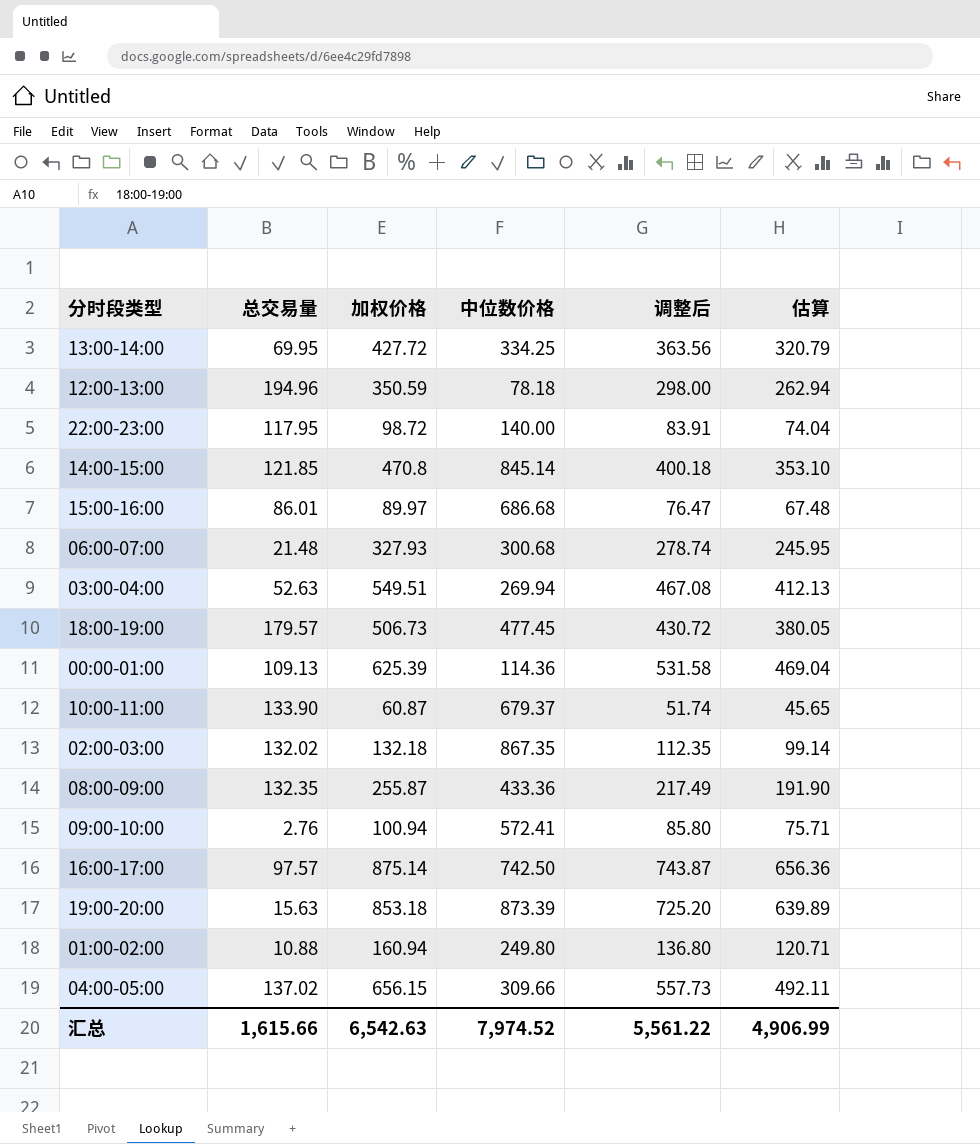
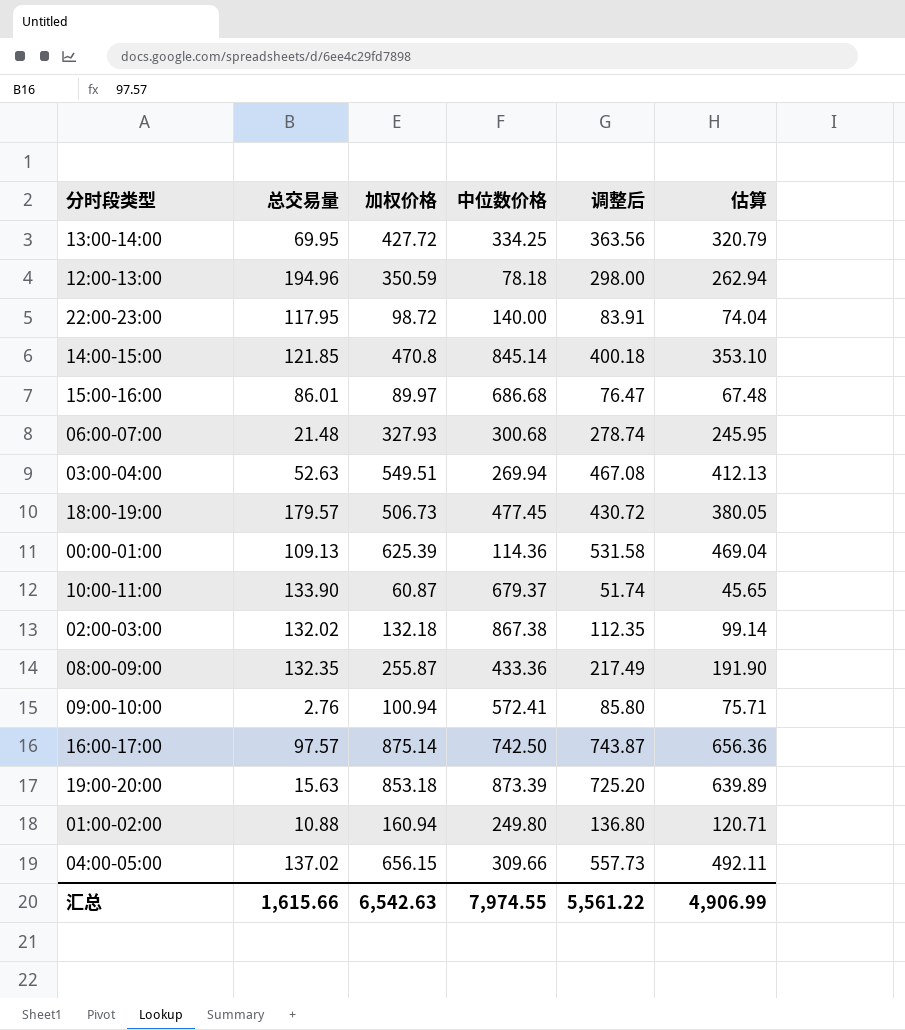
02:00-03:00 | 中位数价格: 867.35 -> 867.38
汇总 | 中位数价格: 7,974.52 -> 7,974.55

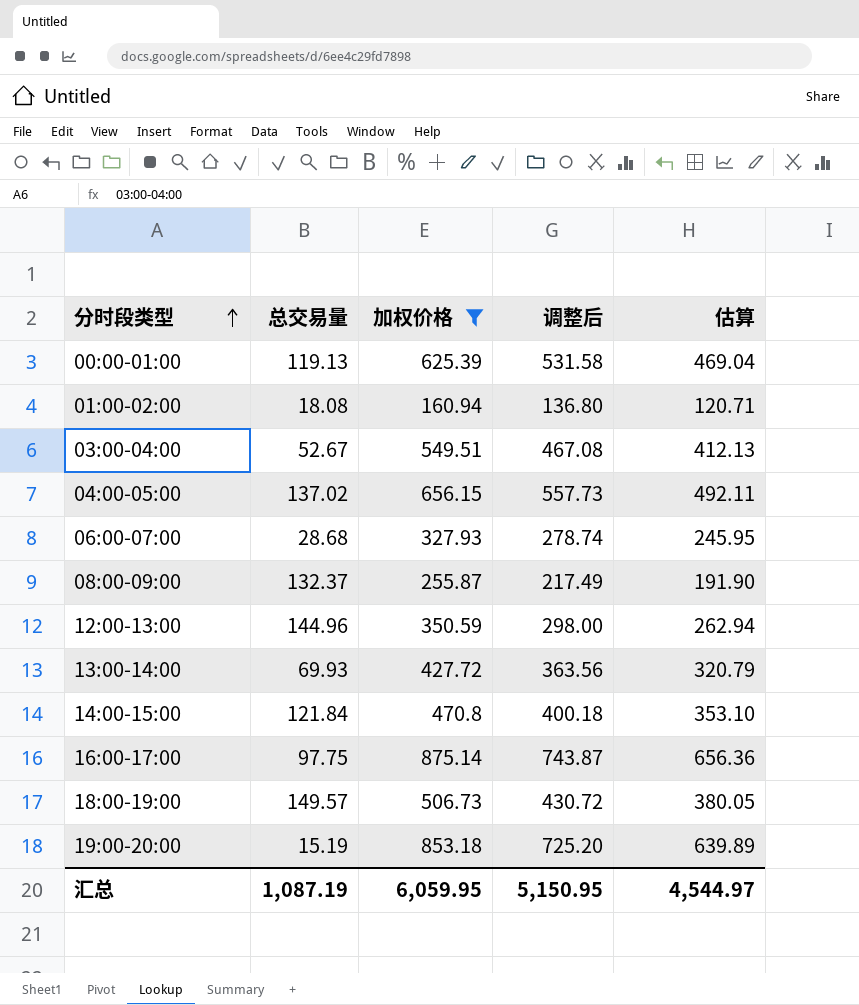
filter: none -> 加权价格 >= 160.94
row order: none -> 分时段类型 ascending
column 中位数价格 | position: 4 -> none
00:00-01:00 | 总交易量: 109.13 -> 119.13
01:00-02:00 | 总交易量: 10.88 -> 18.08
03:00-04:00 | 总交易量: 52.63 -> 52.67
06:00-07:00 | 总交易量: 21.48 -> 28.68
08:00-09:00 | 总交易量: 132.35 -> 132.37
12:00-13:00 | 总交易量: 194.96 -> 144.96
13:00-14:00 | 总交易量: 69.95 -> 69.93
14:00-15:00 | 总交易量: 121.85 -> 121.84
16:00-17:00 | 总交易量: 97.57 -> 97.75
18:00-19:00 | 总交易量: 179.57 -> 149.57
19:00-20:00 | 总交易量: 15.63 -> 15.19
汇总 | 总交易量: 1,615.66 -> 1,087.19
汇总 | 加权价格: 6,542.63 -> 6,059.95
汇总 | 调整后: 5,561.22 -> 5,150.95
汇总 | 估算: 4,906.99 -> 4,544.97

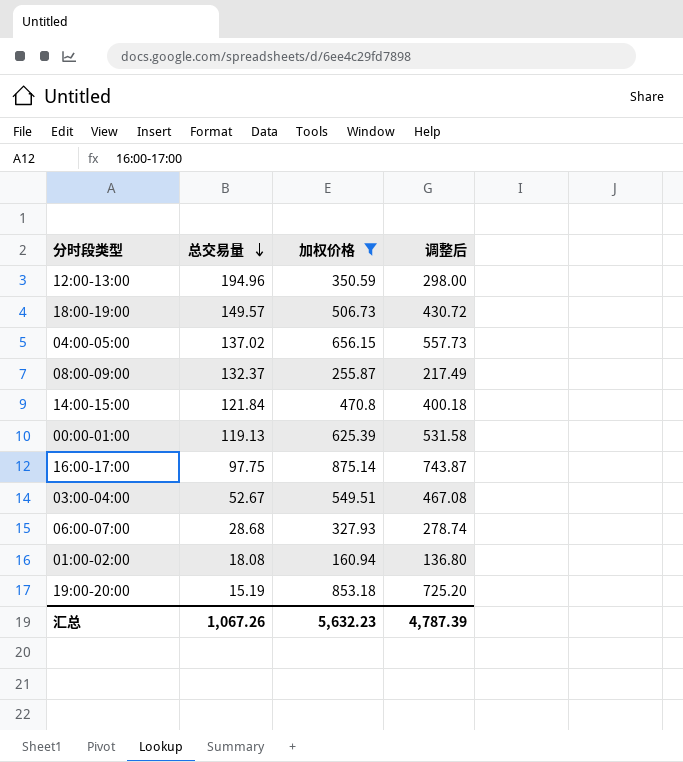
row order: 分时段类型 ascending -> 总交易量 descending
column 估算 | formula: [加权价格] * 0.75 -> none
row 13:00-14:00: 69.93 | 427.72 | 363.56 | 320.79 -> none
12:00-13:00 | 总交易量: 144.96 -> 194.96
汇总 | 总交易量: 1,087.19 -> 1,067.26
汇总 | 加权价格: 6,059.95 -> 5,632.23
汇总 | 调整后: 5,150.95 -> 4,787.39

